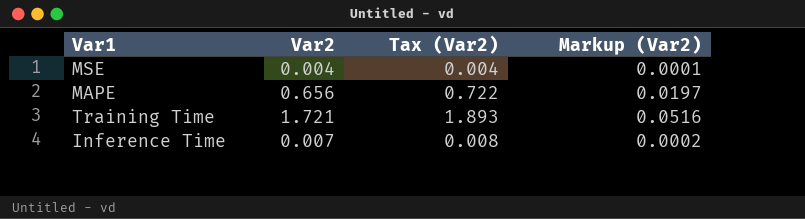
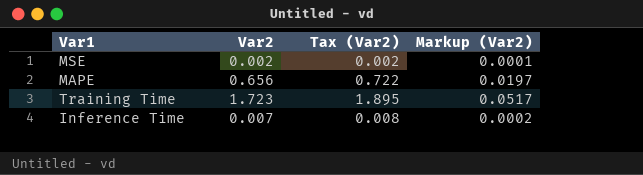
MSE | Var2: 0.004 -> 0.002
MSE | Tax (Var2): 0.004 -> 0.002
Training Time | Var2: 1.721 -> 1.723
Training Time | Tax (Var2): 1.893 -> 1.895
Training Time | Markup (Var2): 0.0516 -> 0.0517

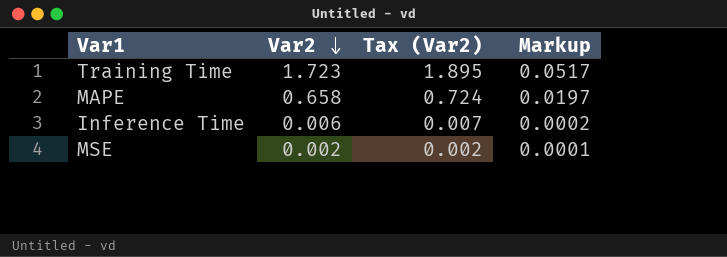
row order: none -> Var2 descending
column name: Markup (Var2) -> Markup
MAPE | Var2: 0.656 -> 0.658
MAPE | Tax (Var2): 0.722 -> 0.724
Inference Time | Var2: 0.007 -> 0.006
Inference Time | Tax (Var2): 0.008 -> 0.007

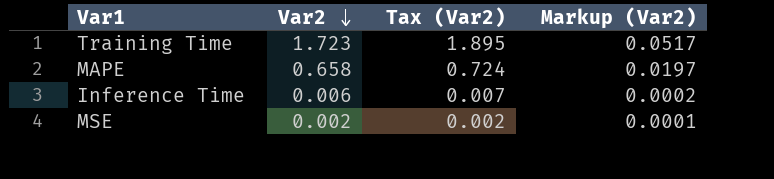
column name: Markup -> Markup (Var2)

